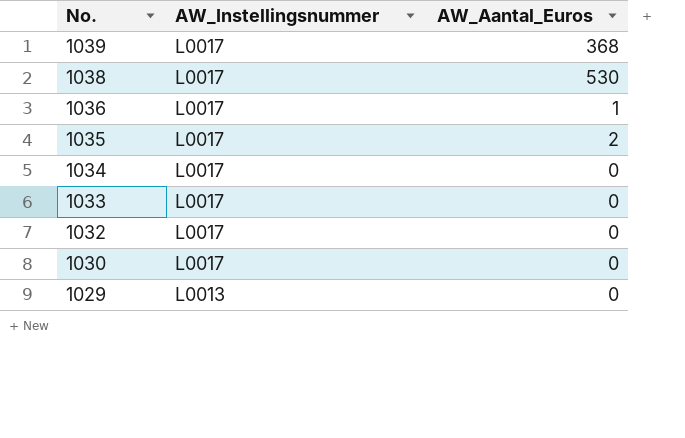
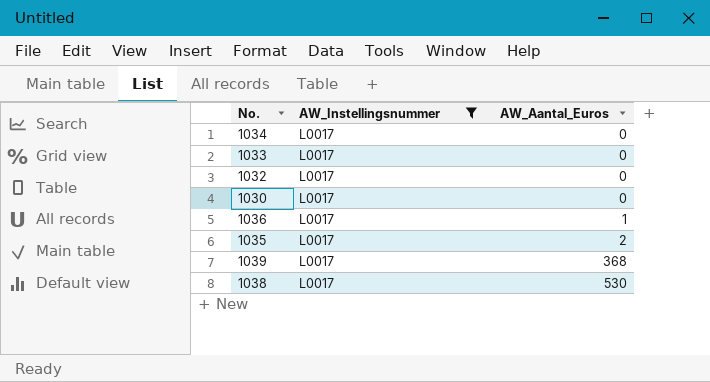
filter: none -> AW_Instellingsnummer = L0017
row order: No. descending -> AW_Aantal_Euros ascending

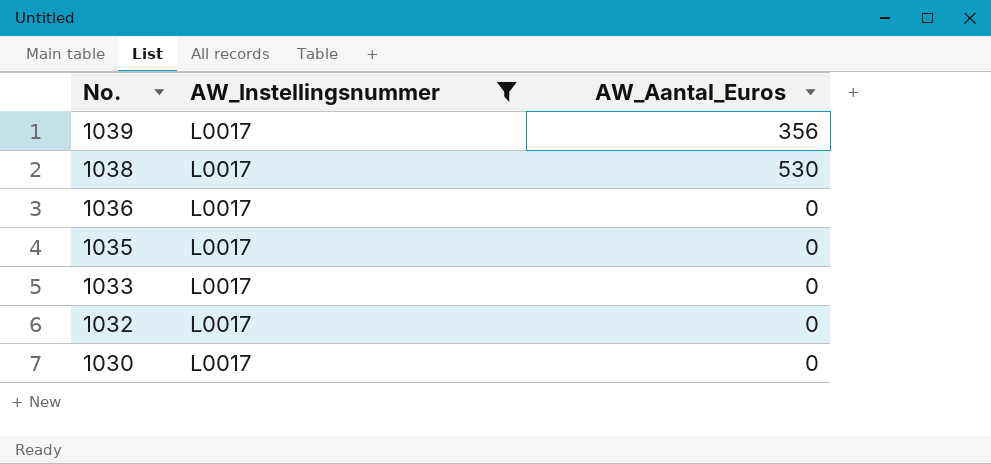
row order: AW_Aantal_Euros ascending -> No. descending
row 1034: L0017 | 0 -> none
1039 | AW_Aantal_Euros: 368 -> 356
1036 | AW_Aantal_Euros: 1 -> 0
1035 | AW_Aantal_Euros: 2 -> 0

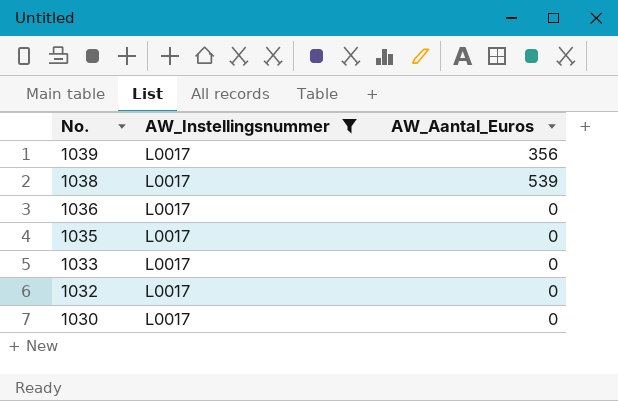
1038 | AW_Aantal_Euros: 530 -> 539

